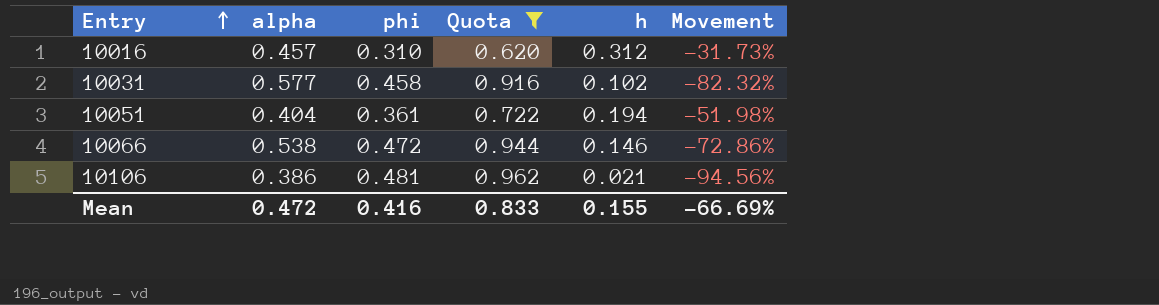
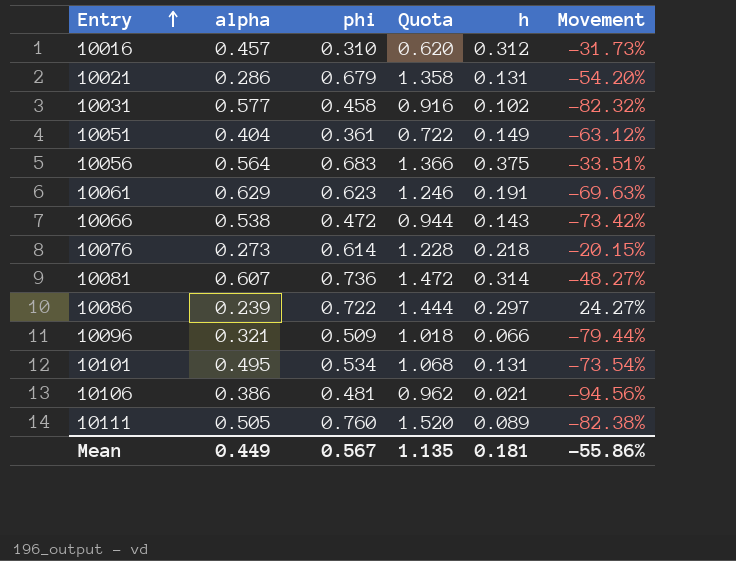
filter: Quota <= 0.962 -> none
10051 | h: 0.194 -> 0.149
10051 | Movement: -51.98% -> -63.12%
10066 | h: 0.146 -> 0.143
10066 | Movement: -72.86% -> -73.42%
Mean | alpha: 0.472 -> 0.449
Mean | phi: 0.416 -> 0.567
Mean | Quota: 0.833 -> 1.135
Mean | h: 0.155 -> 0.181
Mean | Movement: -66.69% -> -55.86%

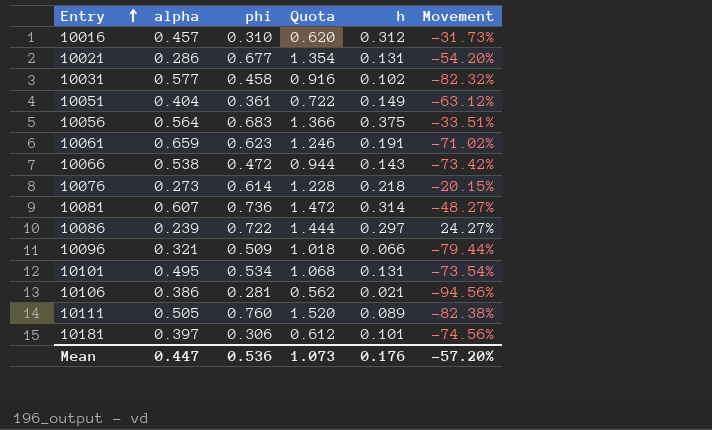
10021 | phi: 0.679 -> 0.677
10021 | Quota: 1.358 -> 1.354
10061 | alpha: 0.629 -> 0.659
10061 | Movement: -69.63% -> -71.02%
10106 | phi: 0.481 -> 0.281
10106 | Quota: 0.962 -> 0.562
row 10181: none -> 0.397 | 0.306 | 0.612 | 0.101 | -74.56%
Mean | alpha: 0.449 -> 0.447
Mean | phi: 0.567 -> 0.536
Mean | Quota: 1.135 -> 1.073
Mean | h: 0.181 -> 0.176
Mean | Movement: -55.86% -> -57.20%

